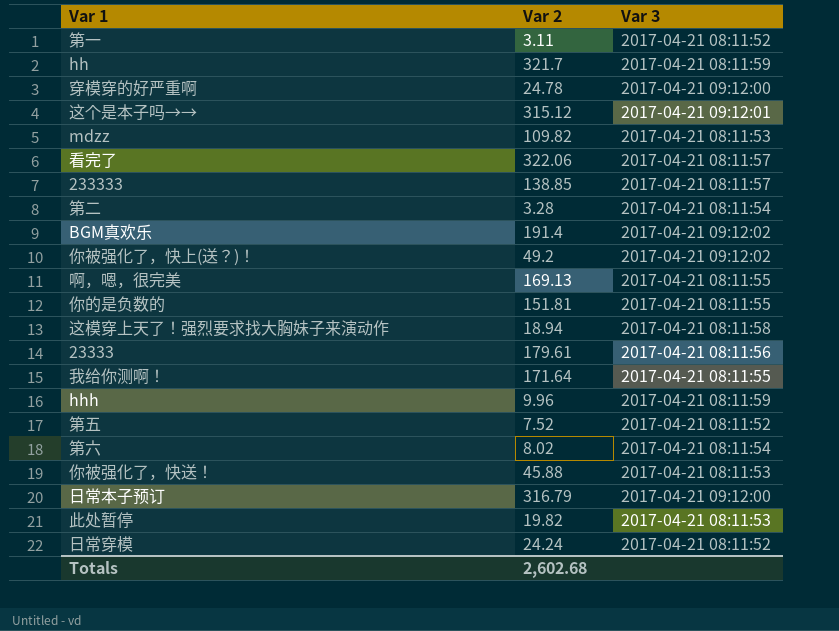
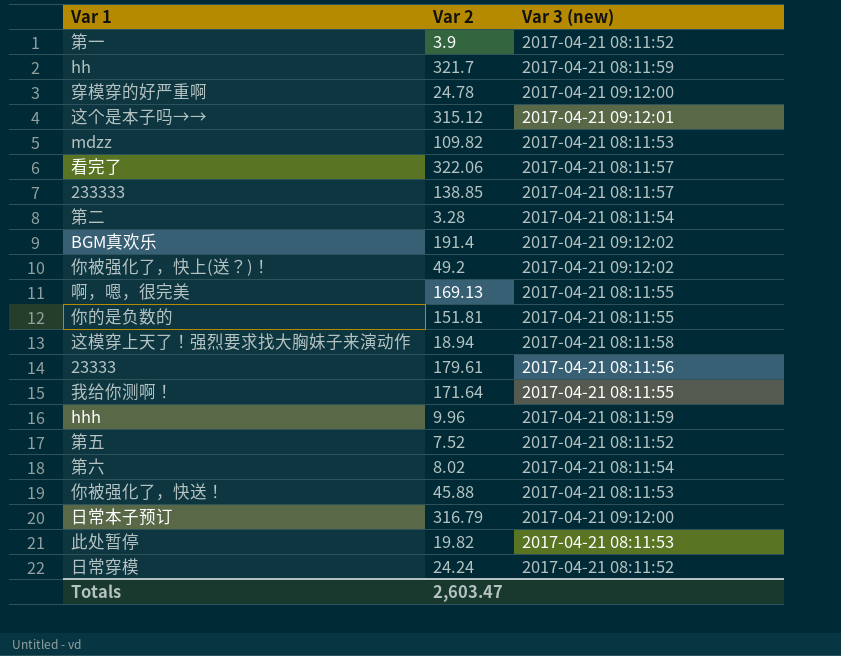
column name: Var 3 -> Var 3 (new)
第一 | Var 2: 3.11 -> 3.9
Totals | Var 2: 2,602.68 -> 2,603.47

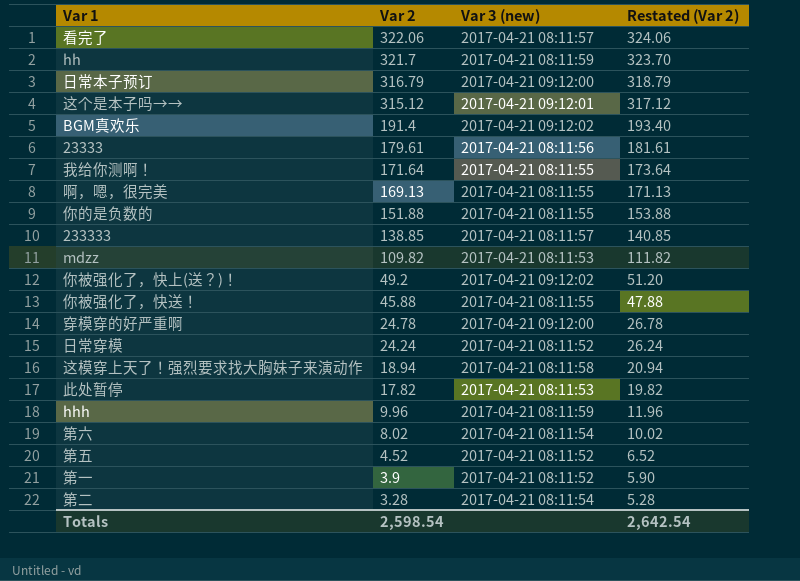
row order: none -> Var 2 descending
column Restated (Var 2) | formula: none -> [Var 2] + 2
你的是负数的 | Var 2: 151.81 -> 151.88
你被强化了，快送！ | Var 3 (new): 2017-04-21 08:11:53 -> 2017-04-21 08:11:55
此处暂停 | Var 2: 19.82 -> 17.82
第五 | Var 2: 7.52 -> 4.52
Totals | Var 2: 2,603.47 -> 2,598.54

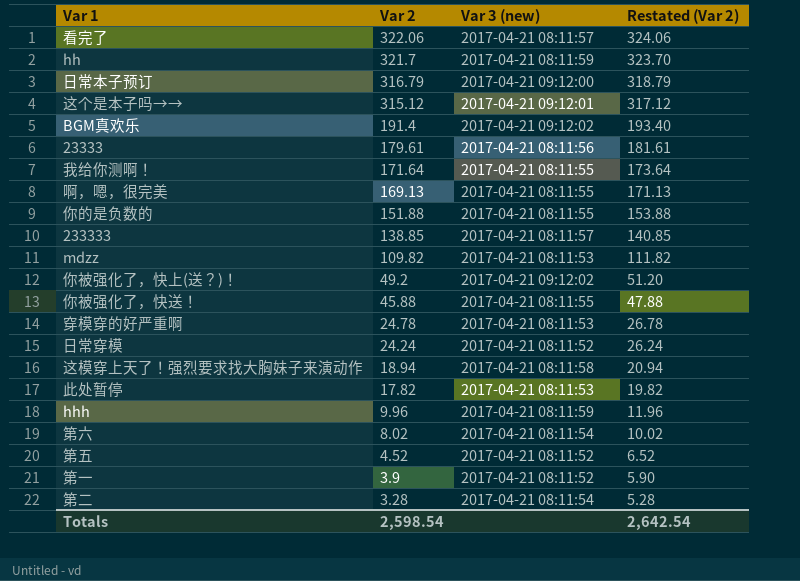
穿模穿的好严重啊 | Var 3 (new): 2017-04-21 09:12:00 -> 2017-04-21 08:11:53

